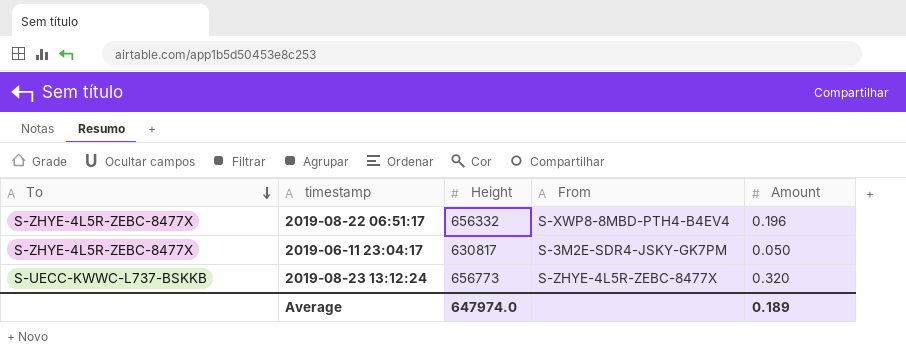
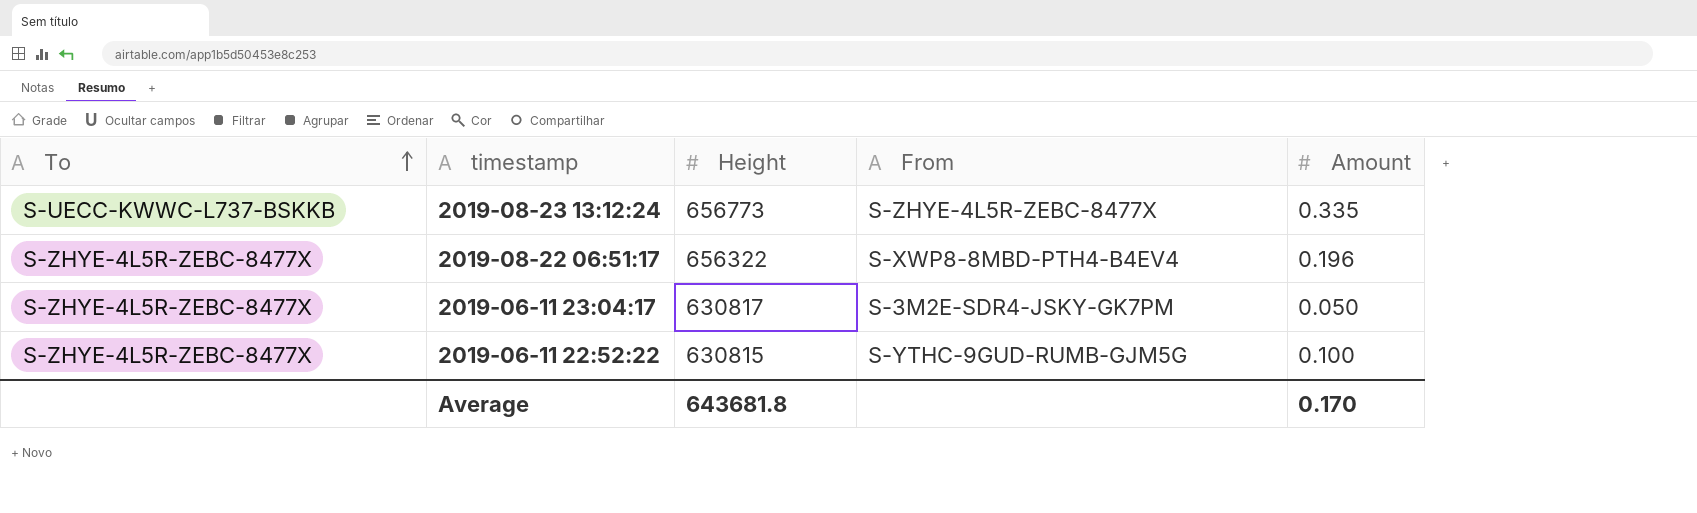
row order: To descending -> To ascending
2019-08-23 13:12:24 | Amount: 0.320 -> 0.335
2019-08-22 06:51:17 | Height: 656332 -> 656322
row 2019-06-11 22:52:22: none -> S-ZHYE-4L5R-ZEBC-8477X | 630815 | S-YTHC-9GUD-RUMB-GJM5G | 0.100
Average | Height: 647974.0 -> 643681.8
Average | Amount: 0.189 -> 0.170

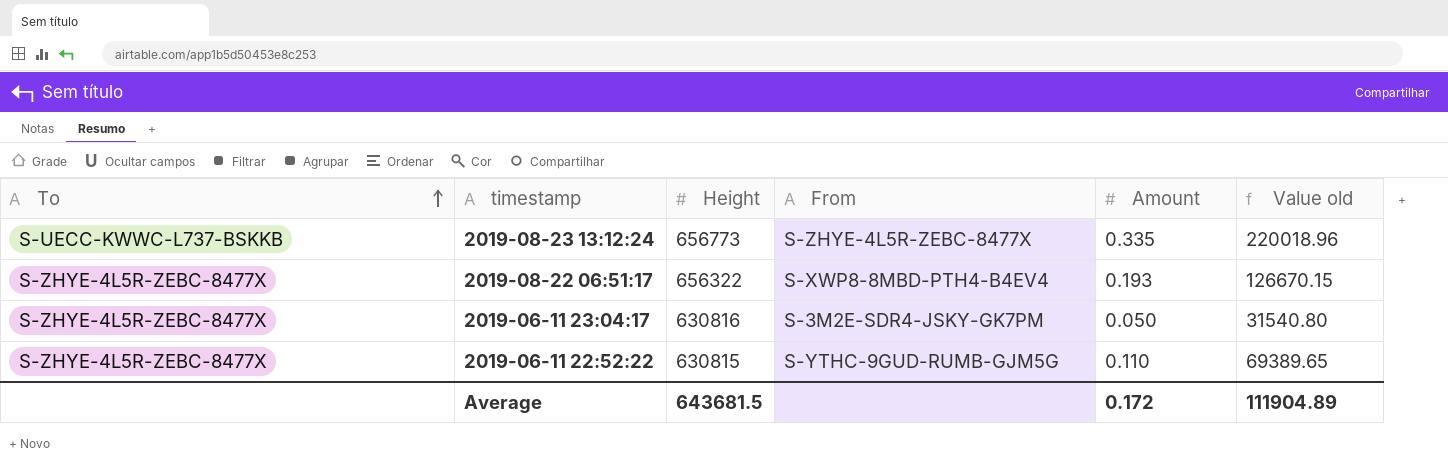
column Value old | formula: none -> [Height] * [Amount]
2019-08-22 06:51:17 | Amount: 0.196 -> 0.193
2019-06-11 23:04:17 | Height: 630817 -> 630816
2019-06-11 22:52:22 | Amount: 0.100 -> 0.110
Average | Height: 643681.8 -> 643681.5
Average | Amount: 0.170 -> 0.172

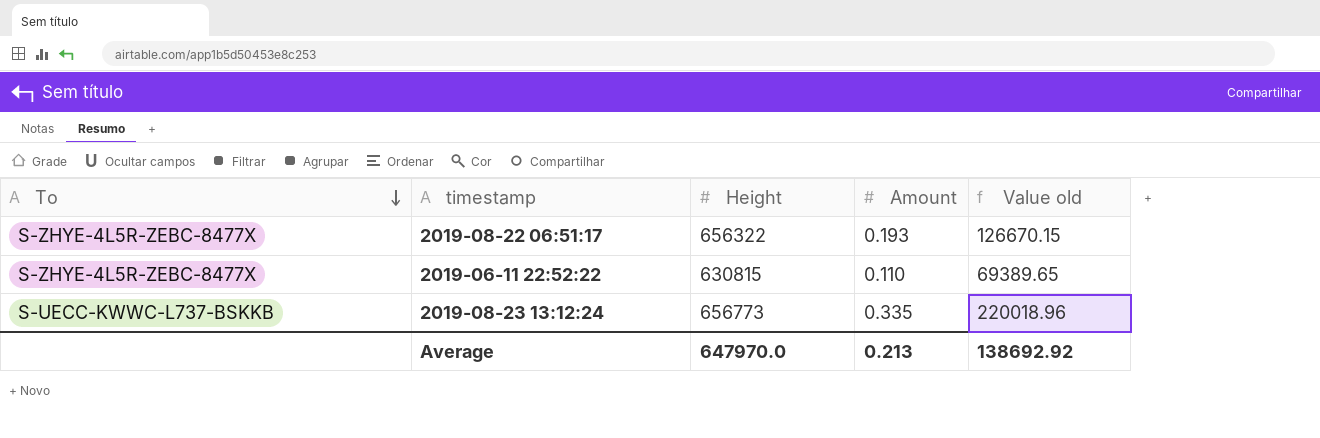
row order: To ascending -> To descending
column From | position: 4 -> none
row 2019-06-11 23:04:17: S-ZHYE-4L5R-ZEBC-8477X | 630816 | S-3M2E-SDR4-JSKY-GK7PM | 0.050 | 31540.80 -> none
Average | Height: 643681.5 -> 647970.0
Average | Amount: 0.172 -> 0.213
Average | Value old: 111904.89 -> 138692.92

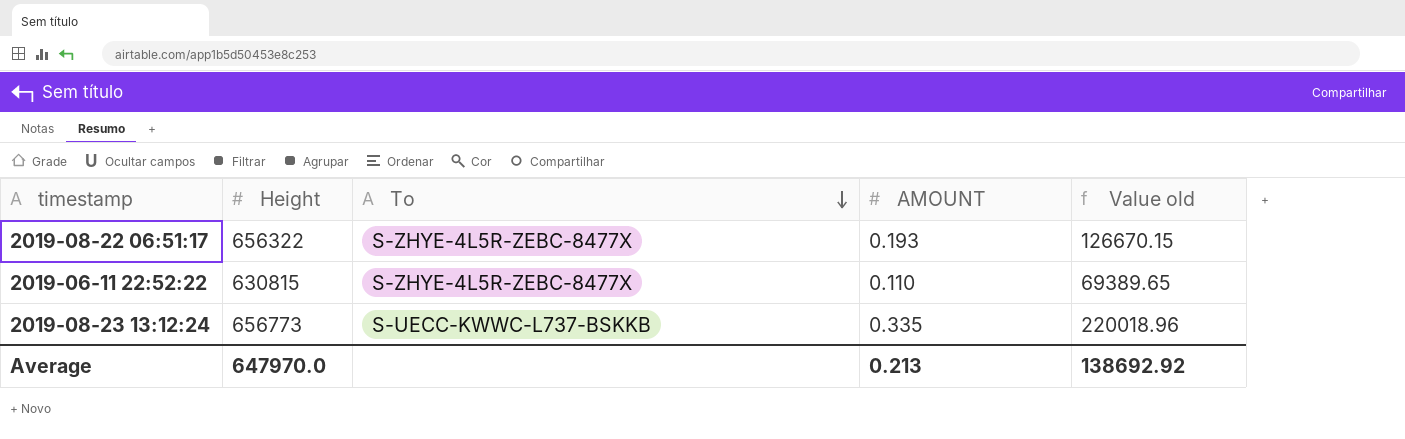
column To | position: 1 -> 3
column name: Amount -> AMOUNT

